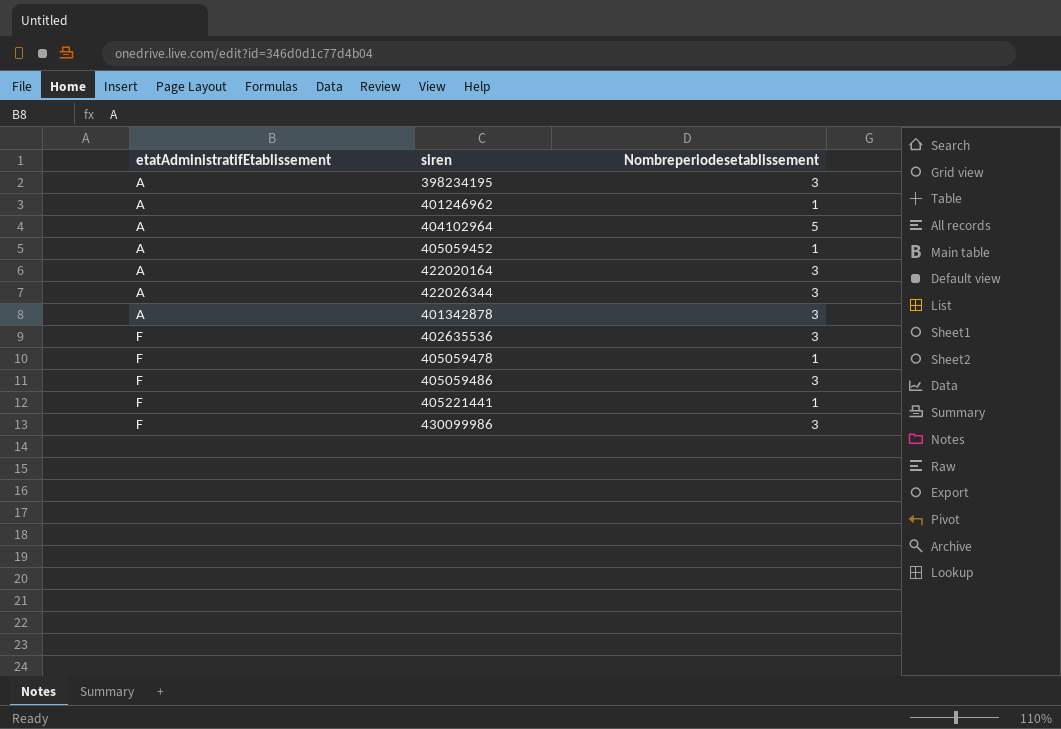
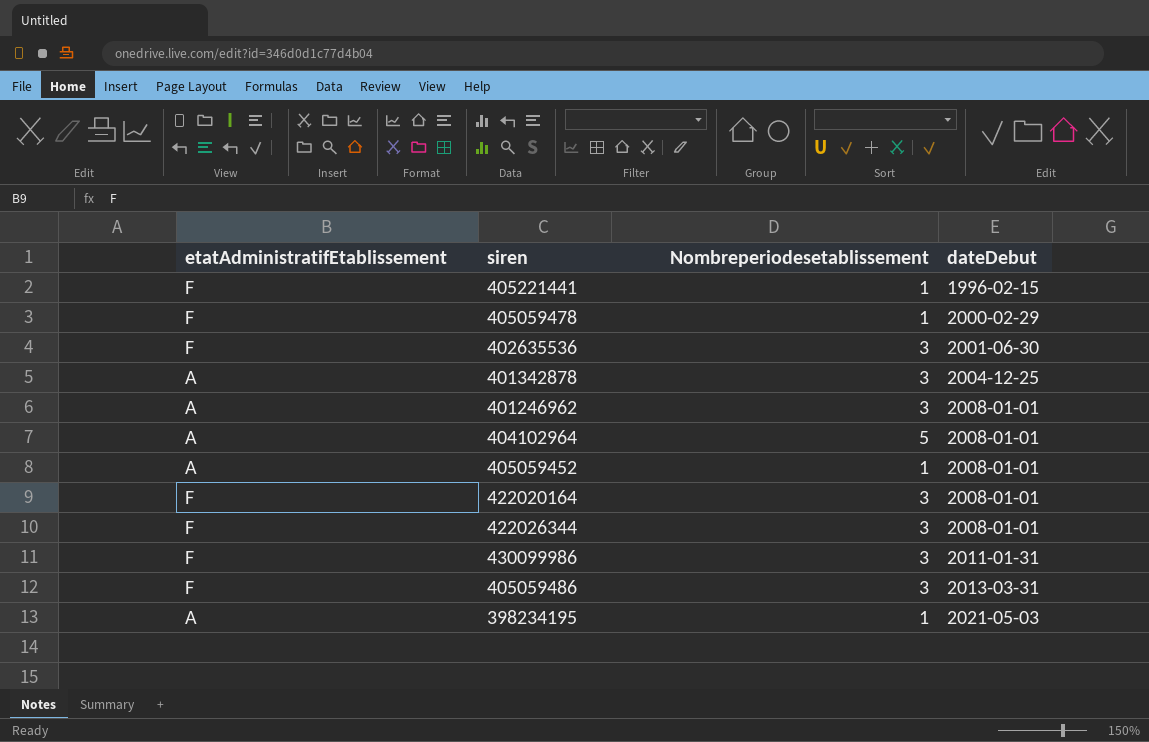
row order: etatAdministratifEtablissement ascending -> dateDebut ascending
column dateDebut | position: none -> 4
401246962 | Nombreperiodesetablissement: 1 -> 3
422020164 | etatAdministratifEtablissement: A -> F
422026344 | etatAdministratifEtablissement: A -> F
398234195 | Nombreperiodesetablissement: 3 -> 1

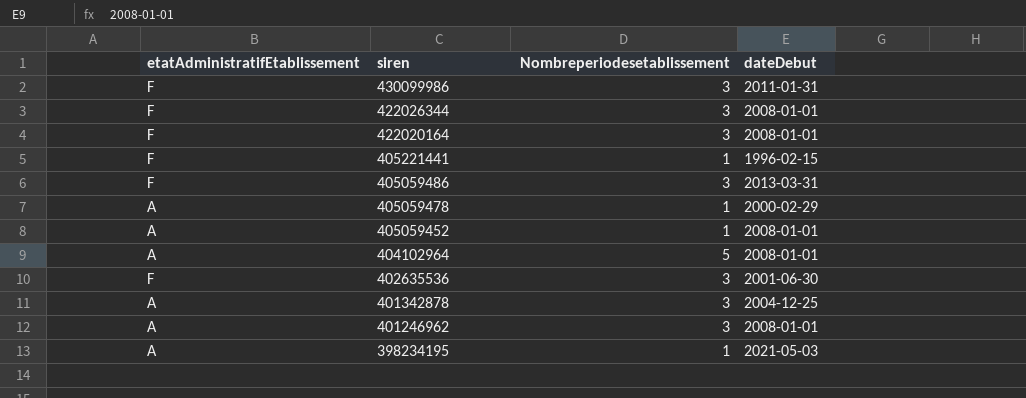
row order: dateDebut ascending -> siren descending
405059478 | etatAdministratifEtablissement: F -> A

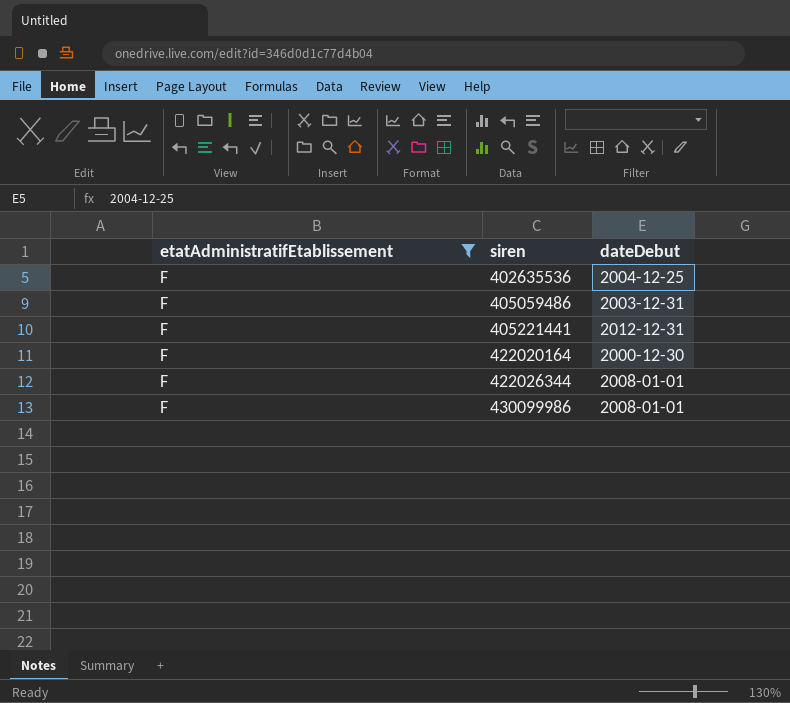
filter: none -> etatAdministratifEtablissement = F
row order: siren descending -> siren ascending
column Nombreperiodesetablissement | position: 3 -> none
402635536 | dateDebut: 2001-06-30 -> 2004-12-25
405059486 | dateDebut: 2013-03-31 -> 2003-12-31
405221441 | dateDebut: 1996-02-15 -> 2012-12-31
422020164 | dateDebut: 2008-01-01 -> 2000-12-30
430099986 | dateDebut: 2011-01-31 -> 2008-01-01

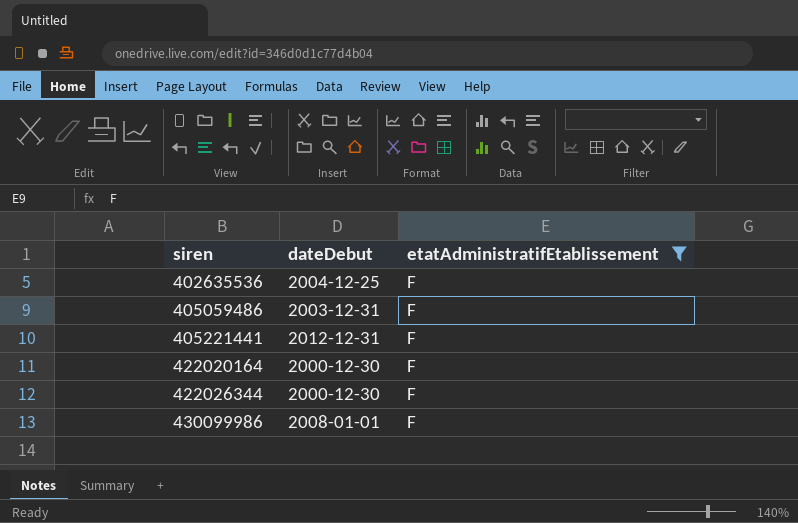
column etatAdministratifEtablissement | position: 1 -> 3
422026344 | dateDebut: 2008-01-01 -> 2000-12-30

